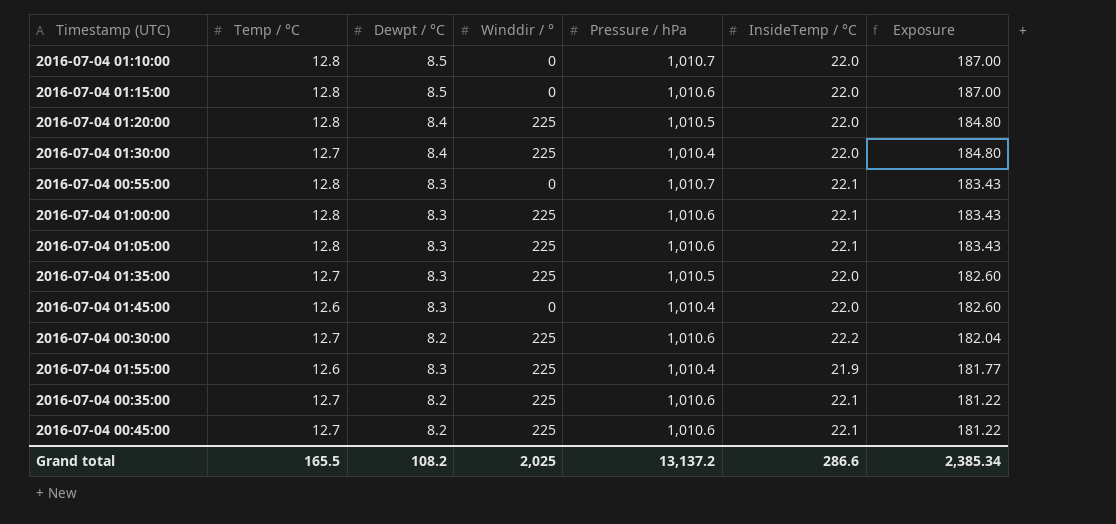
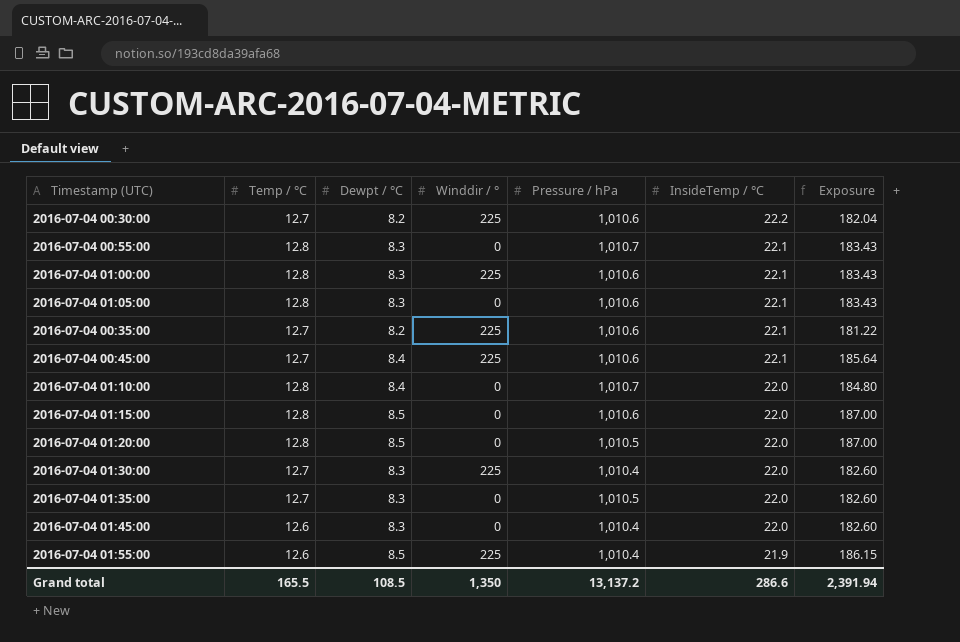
row order: Exposure descending -> InsideTemp / °C descending
2016-07-04 01:05:00 | Winddir / °: 225 -> 0
2016-07-04 00:45:00 | Dewpt / °C: 8.2 -> 8.4
2016-07-04 00:45:00 | Exposure: 181.22 -> 185.64
2016-07-04 01:10:00 | Dewpt / °C: 8.5 -> 8.4
2016-07-04 01:10:00 | Exposure: 187.00 -> 184.80
2016-07-04 01:20:00 | Dewpt / °C: 8.4 -> 8.5
2016-07-04 01:20:00 | Winddir / °: 225 -> 0
2016-07-04 01:20:00 | Exposure: 184.80 -> 187.00
2016-07-04 01:30:00 | Dewpt / °C: 8.4 -> 8.3
2016-07-04 01:30:00 | Exposure: 184.80 -> 182.60
2016-07-04 01:35:00 | Winddir / °: 225 -> 0
2016-07-04 01:55:00 | Dewpt / °C: 8.3 -> 8.5
2016-07-04 01:55:00 | Exposure: 181.77 -> 186.15
Grand total | Dewpt / °C: 108.2 -> 108.5
Grand total | Winddir / °: 2,025 -> 1,350
Grand total | Exposure: 2,385.34 -> 2,391.94

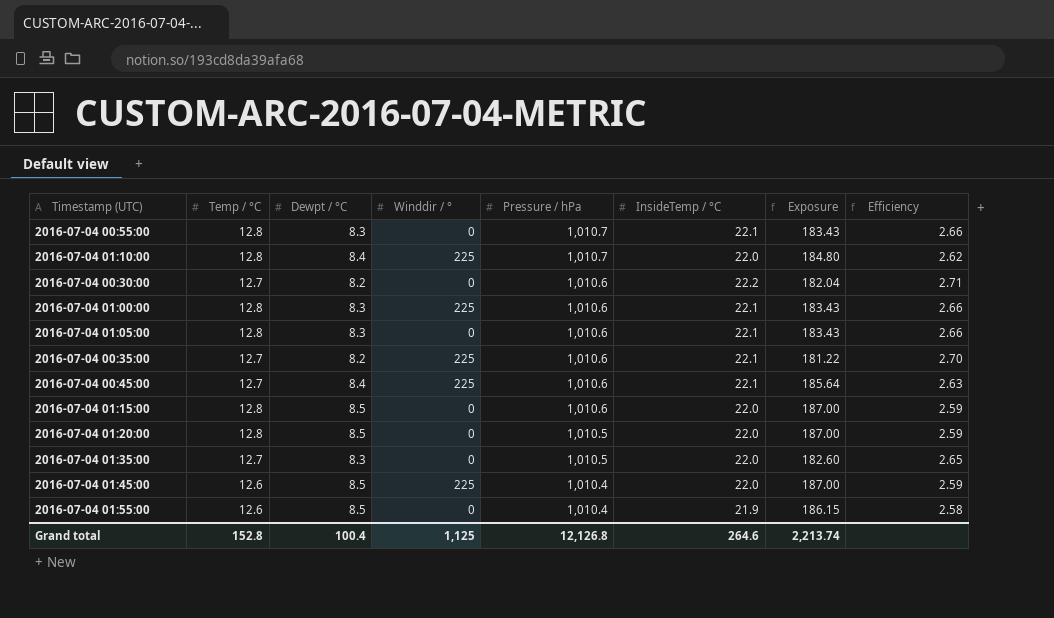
row order: InsideTemp / °C descending -> Pressure / hPa descending
column Efficiency | formula: none -> [InsideTemp / °C] / [Dewpt / °C]
row 2016-07-04 01:30:00: 12.7 | 8.3 | 225 | 1,010.4 | 22.0 | 182.60 -> none
2016-07-04 01:10:00 | Winddir / °: 0 -> 225
2016-07-04 00:30:00 | Winddir / °: 225 -> 0
2016-07-04 01:45:00 | Dewpt / °C: 8.3 -> 8.5
2016-07-04 01:45:00 | Winddir / °: 0 -> 225
2016-07-04 01:45:00 | Exposure: 182.60 -> 187.00
2016-07-04 01:55:00 | Winddir / °: 225 -> 0
Grand total | Temp / °C: 165.5 -> 152.8
Grand total | Dewpt / °C: 108.5 -> 100.4
Grand total | Winddir / °: 1,350 -> 1,125
Grand total | Pressure / hPa: 13,137.2 -> 12,126.8
Grand total | InsideTemp / °C: 286.6 -> 264.6
Grand total | Exposure: 2,391.94 -> 2,213.74

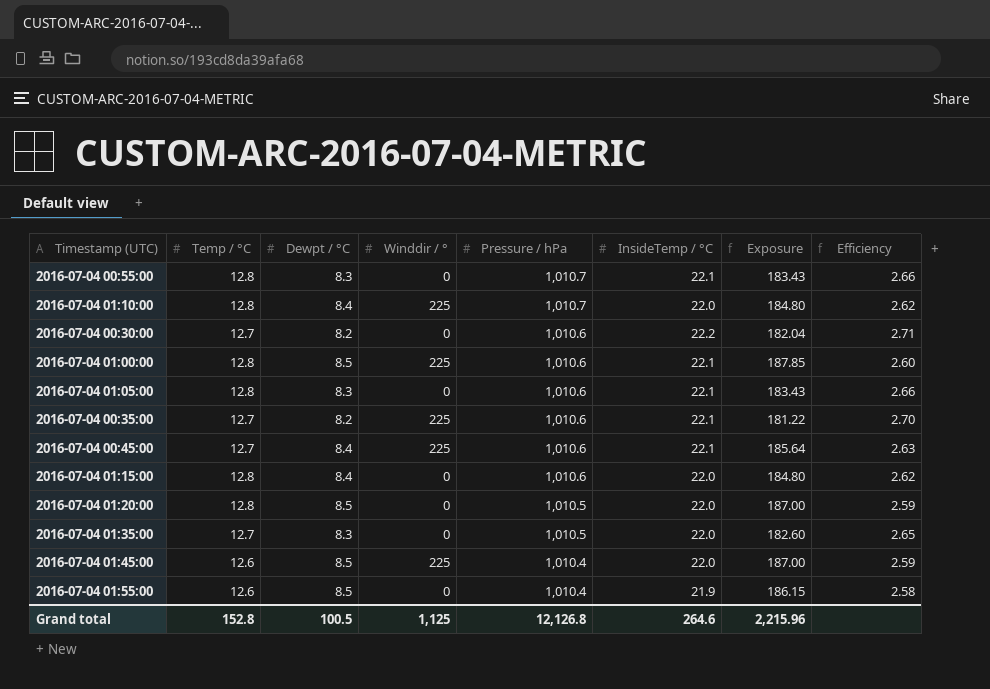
2016-07-04 01:00:00 | Dewpt / °C: 8.3 -> 8.5
2016-07-04 01:00:00 | Exposure: 183.43 -> 187.85
2016-07-04 01:00:00 | Efficiency: 2.66 -> 2.60
2016-07-04 01:15:00 | Dewpt / °C: 8.5 -> 8.4
2016-07-04 01:15:00 | Exposure: 187.00 -> 184.80
2016-07-04 01:15:00 | Efficiency: 2.59 -> 2.62
Grand total | Dewpt / °C: 100.4 -> 100.5
Grand total | Exposure: 2,213.74 -> 2,215.96

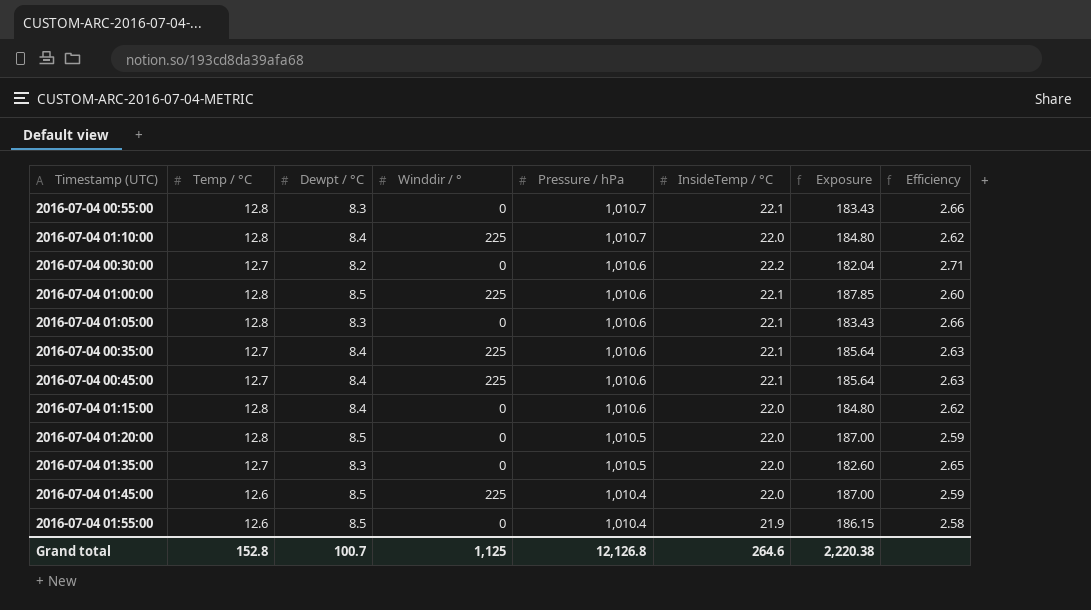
2016-07-04 00:35:00 | Dewpt / °C: 8.2 -> 8.4
2016-07-04 00:35:00 | Exposure: 181.22 -> 185.64
2016-07-04 00:35:00 | Efficiency: 2.70 -> 2.63
Grand total | Dewpt / °C: 100.5 -> 100.7
Grand total | Exposure: 2,215.96 -> 2,220.38

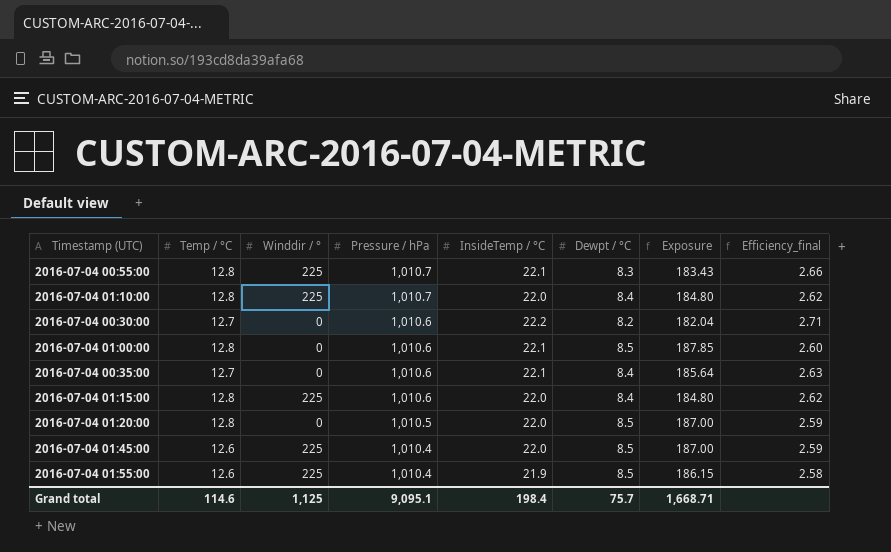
column Dewpt / °C | position: 3 -> 6
column name: Efficiency -> Efficiency_final
row 2016-07-04 01:05:00: 12.8 | 8.3 | 0 | 1,010.6 | 22.1 | 183.43 | 2.66 -> none
row 2016-07-04 00:45:00: 12.7 | 8.4 | 225 | 1,010.6 | 22.1 | 185.64 | 2.63 -> none
row 2016-07-04 01:35:00: 12.7 | 8.3 | 0 | 1,010.5 | 22.0 | 182.60 | 2.65 -> none
2016-07-04 00:55:00 | Winddir / °: 0 -> 225
2016-07-04 01:00:00 | Winddir / °: 225 -> 0
2016-07-04 00:35:00 | Winddir / °: 225 -> 0
2016-07-04 01:15:00 | Winddir / °: 0 -> 225
2016-07-04 01:55:00 | Winddir / °: 0 -> 225
Grand total | Temp / °C: 152.8 -> 114.6
Grand total | Pressure / hPa: 12,126.8 -> 9,095.1
Grand total | InsideTemp / °C: 264.6 -> 198.4
Grand total | Dewpt / °C: 100.7 -> 75.7
Grand total | Exposure: 2,220.38 -> 1,668.71

